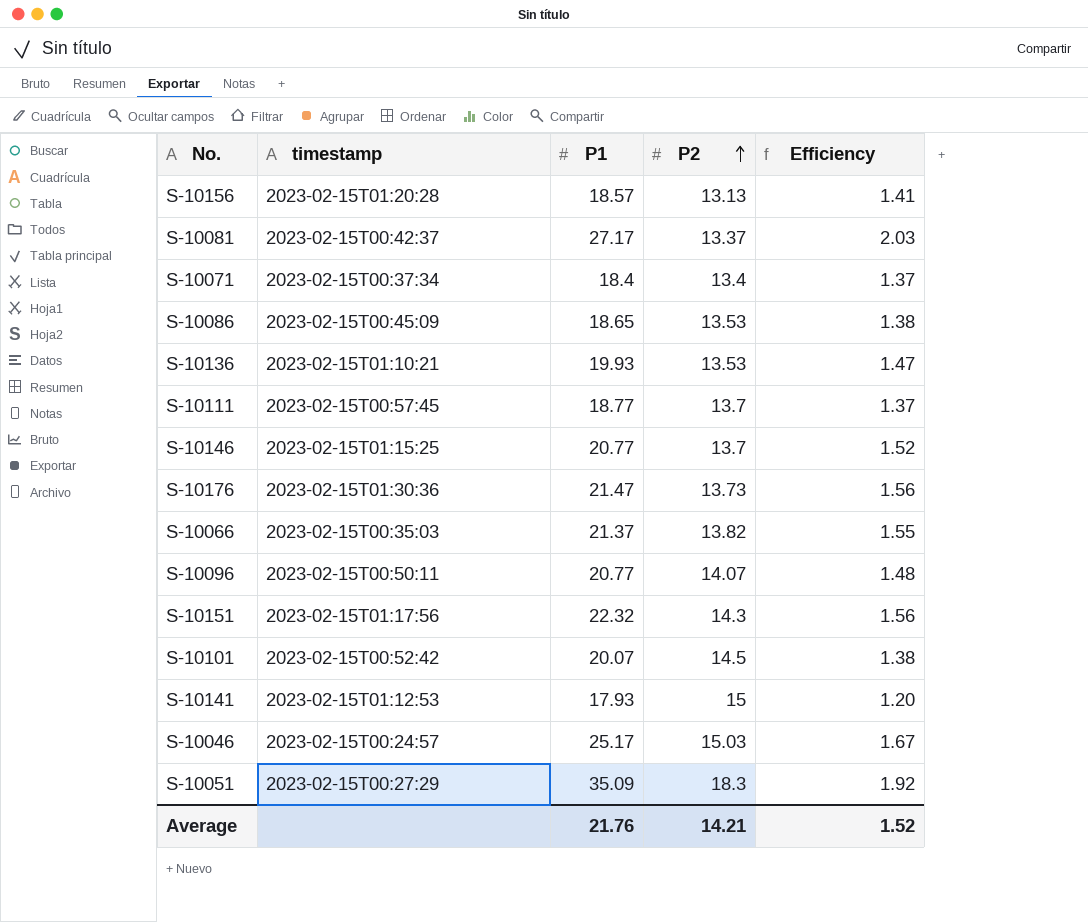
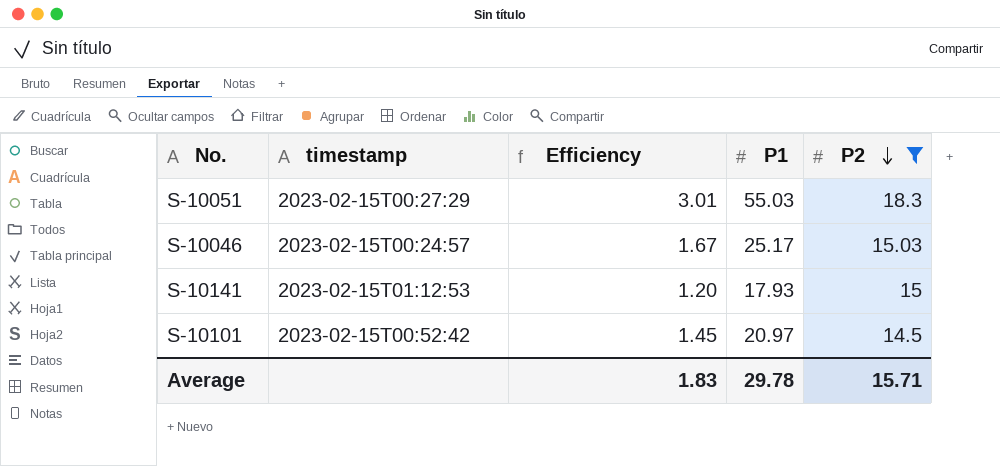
filter: none -> P2 >= 14.5
row order: P2 ascending -> P2 descending
column Efficiency | position: 5 -> 3
S-10051 | Efficiency: 1.92 -> 3.01
S-10051 | P1: 35.09 -> 55.03
S-10101 | Efficiency: 1.38 -> 1.45
S-10101 | P1: 20.07 -> 20.97
Average | Efficiency: 1.52 -> 1.83
Average | P1: 21.76 -> 29.78
Average | P2: 14.21 -> 15.71

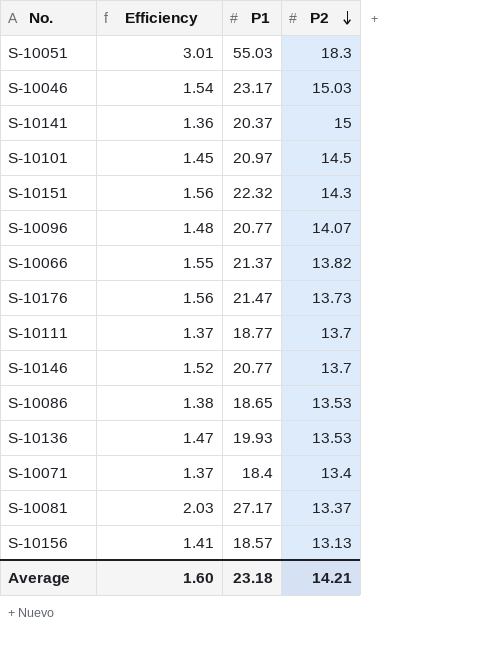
filter: P2 >= 14.5 -> none
column timestamp | position: 2 -> none
S-10046 | Efficiency: 1.67 -> 1.54
S-10046 | P1: 25.17 -> 23.17
S-10141 | Efficiency: 1.20 -> 1.36
S-10141 | P1: 17.93 -> 20.37
Average | Efficiency: 1.83 -> 1.60
Average | P1: 29.78 -> 23.18
Average | P2: 15.71 -> 14.21

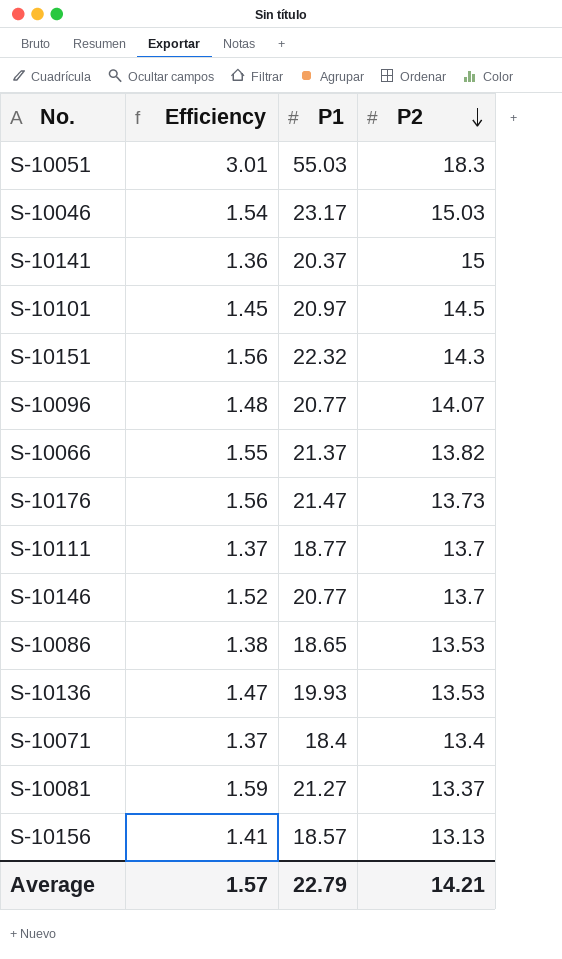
S-10081 | Efficiency: 2.03 -> 1.59
S-10081 | P1: 27.17 -> 21.27
Average | Efficiency: 1.60 -> 1.57
Average | P1: 23.18 -> 22.79

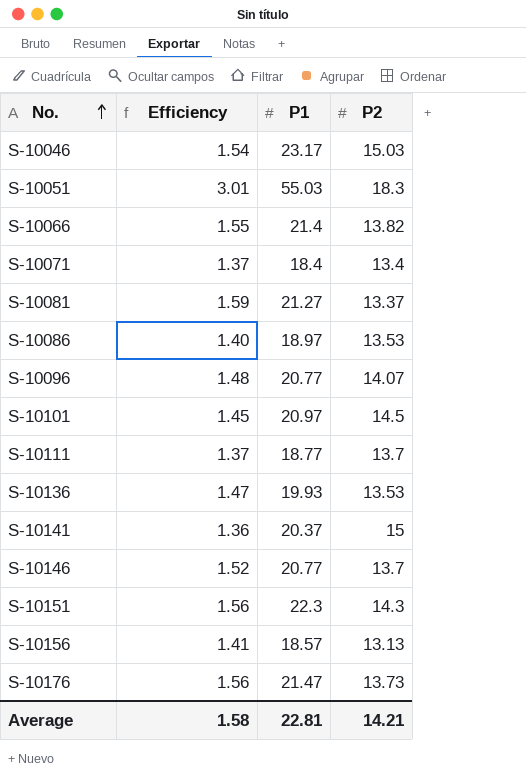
row order: P2 descending -> No. ascending
S-10066 | P1: 21.37 -> 21.4
S-10086 | Efficiency: 1.38 -> 1.40
S-10086 | P1: 18.65 -> 18.97
S-10151 | P1: 22.32 -> 22.3
Average | Efficiency: 1.57 -> 1.58
Average | P1: 22.79 -> 22.81

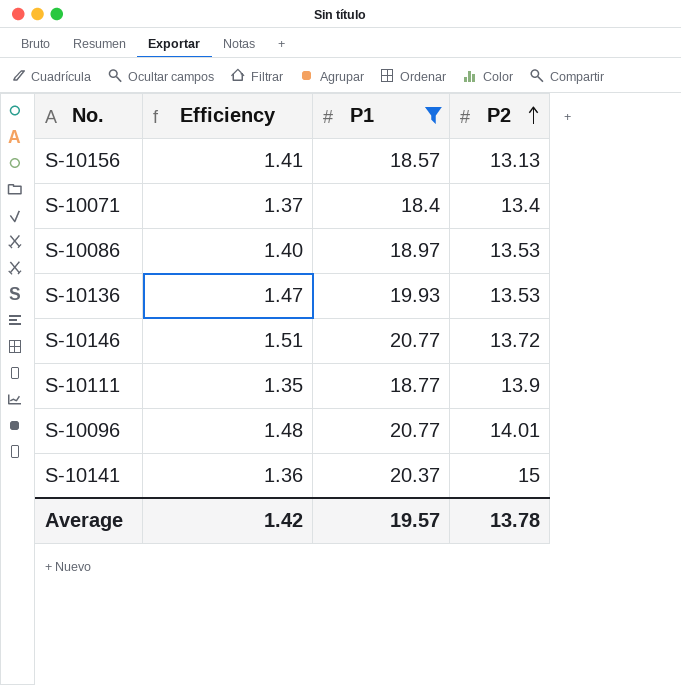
filter: none -> P1 <= 20.77
row order: No. ascending -> P2 ascending
S-10146 | Efficiency: 1.52 -> 1.51
S-10146 | P2: 13.7 -> 13.72
S-10111 | Efficiency: 1.37 -> 1.35
S-10111 | P2: 13.7 -> 13.9
S-10096 | P2: 14.07 -> 14.01
Average | Efficiency: 1.58 -> 1.42
Average | P1: 22.81 -> 19.57
Average | P2: 14.21 -> 13.78

